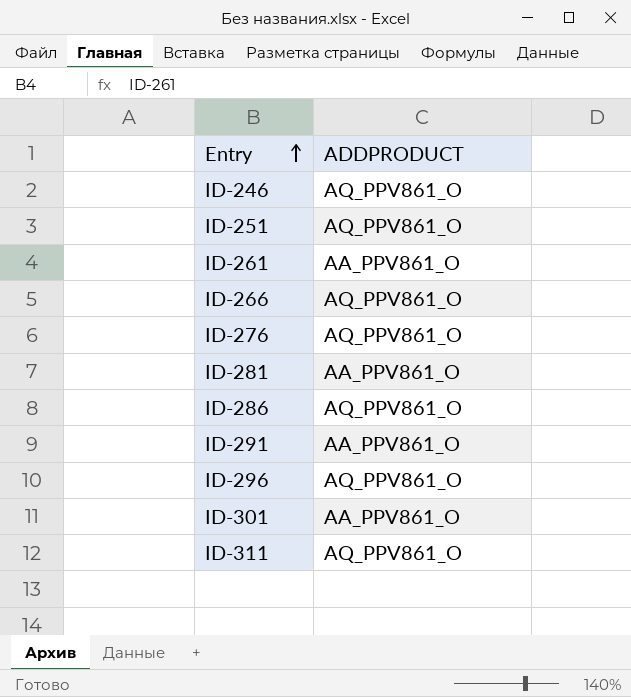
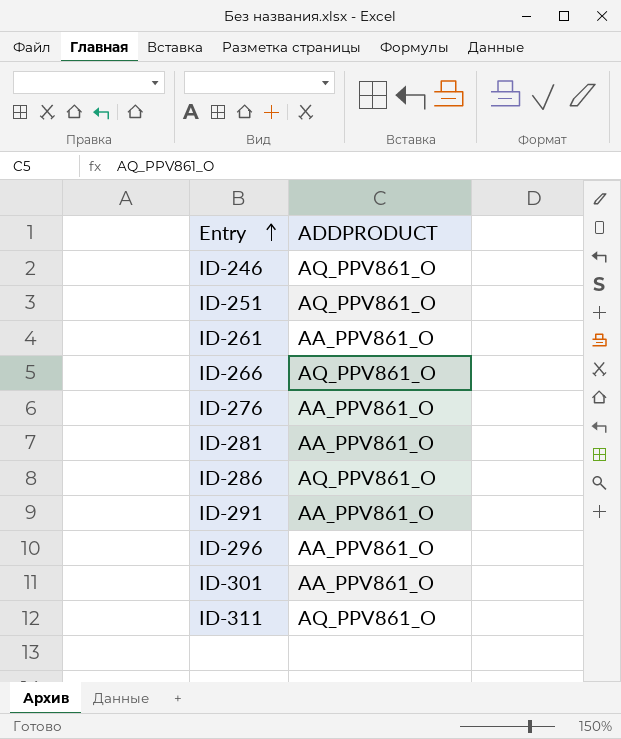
ID-276 | ADDPRODUCT: AQ_PPV861_O -> AA_PPV861_O
ID-296 | ADDPRODUCT: AQ_PPV861_O -> AA_PPV861_O

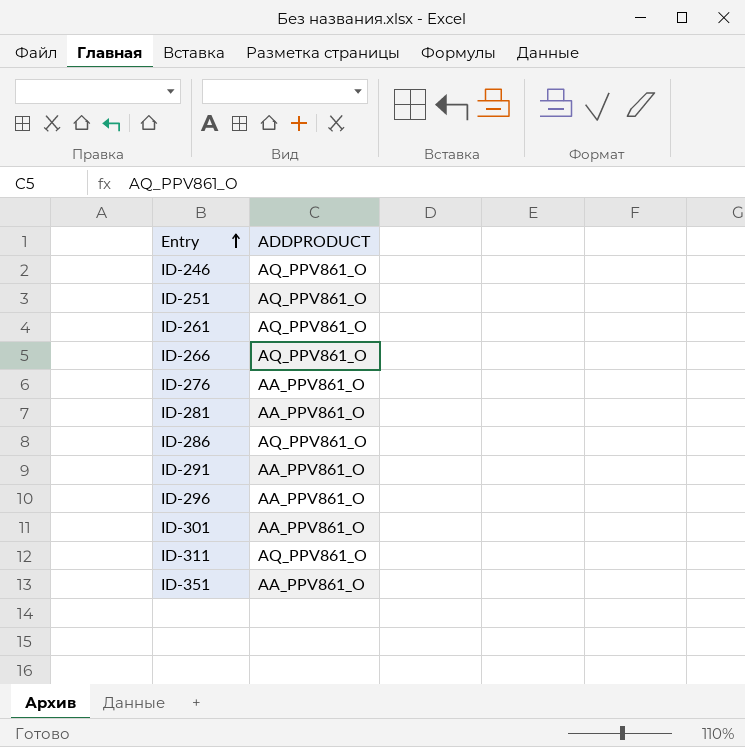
ID-261 | ADDPRODUCT: AA_PPV861_O -> AQ_PPV861_O
row ID-351: none -> AA_PPV861_O

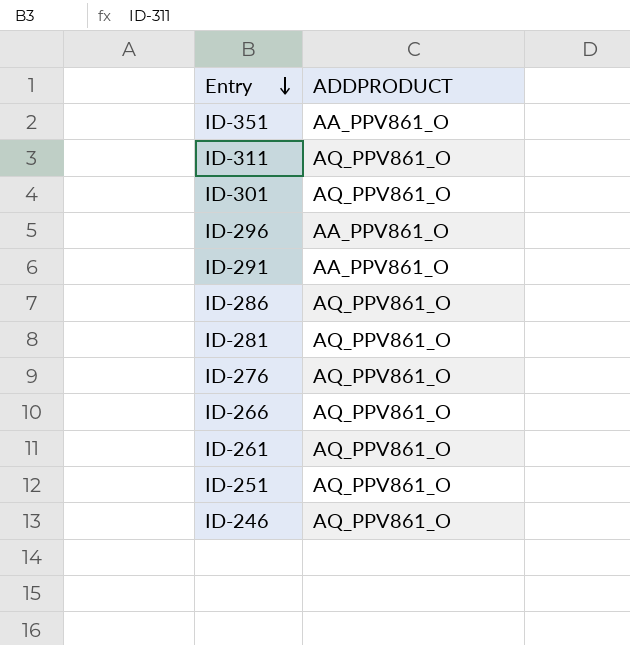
row order: Entry ascending -> Entry descending
ID-301 | ADDPRODUCT: AA_PPV861_O -> AQ_PPV861_O
ID-281 | ADDPRODUCT: AA_PPV861_O -> AQ_PPV861_O
ID-276 | ADDPRODUCT: AA_PPV861_O -> AQ_PPV861_O

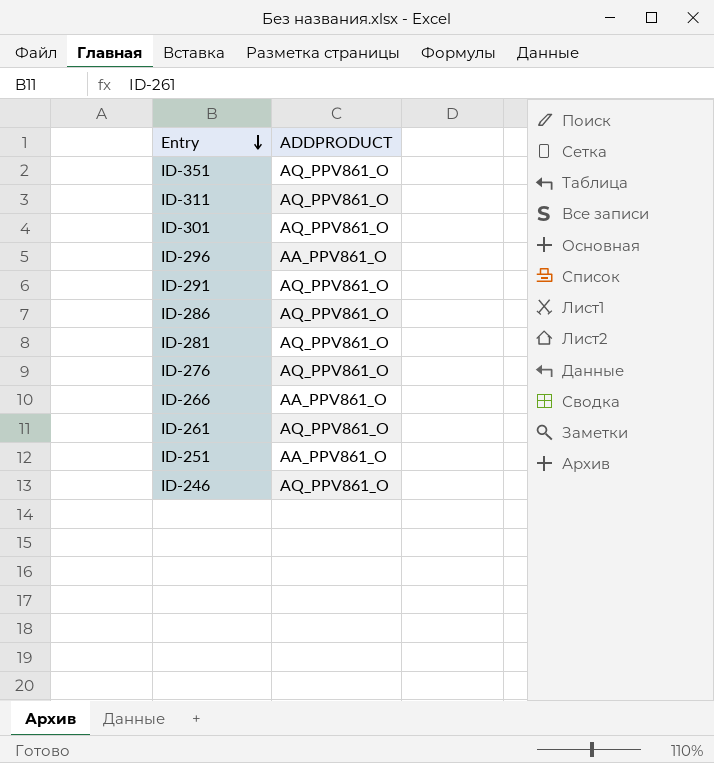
ID-351 | ADDPRODUCT: AA_PPV861_O -> AQ_PPV861_O
ID-291 | ADDPRODUCT: AA_PPV861_O -> AQ_PPV861_O
ID-266 | ADDPRODUCT: AQ_PPV861_O -> AA_PPV861_O
ID-251 | ADDPRODUCT: AQ_PPV861_O -> AA_PPV861_O

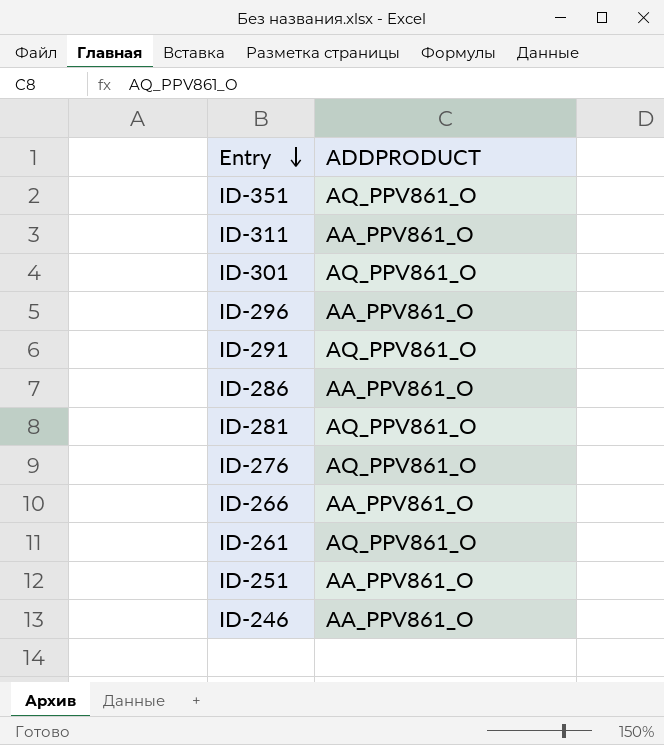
ID-311 | ADDPRODUCT: AQ_PPV861_O -> AA_PPV861_O
ID-286 | ADDPRODUCT: AQ_PPV861_O -> AA_PPV861_O
ID-246 | ADDPRODUCT: AQ_PPV861_O -> AA_PPV861_O

